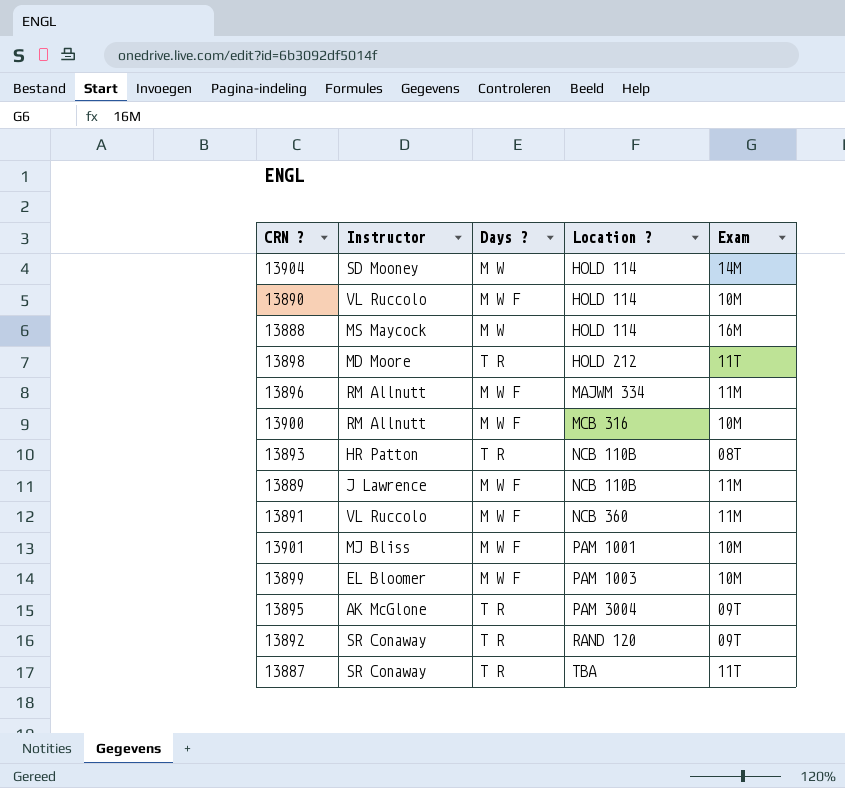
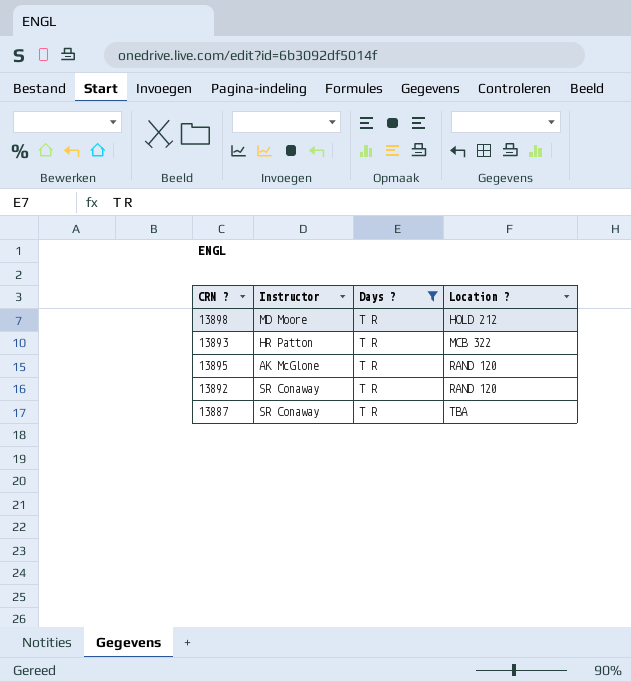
filter: none -> Days ? = T R
column Exam | position: 5 -> none
13893 | Location ?: NCB 110B -> MCB 322
13895 | Location ?: PAM 3004 -> RAND 120

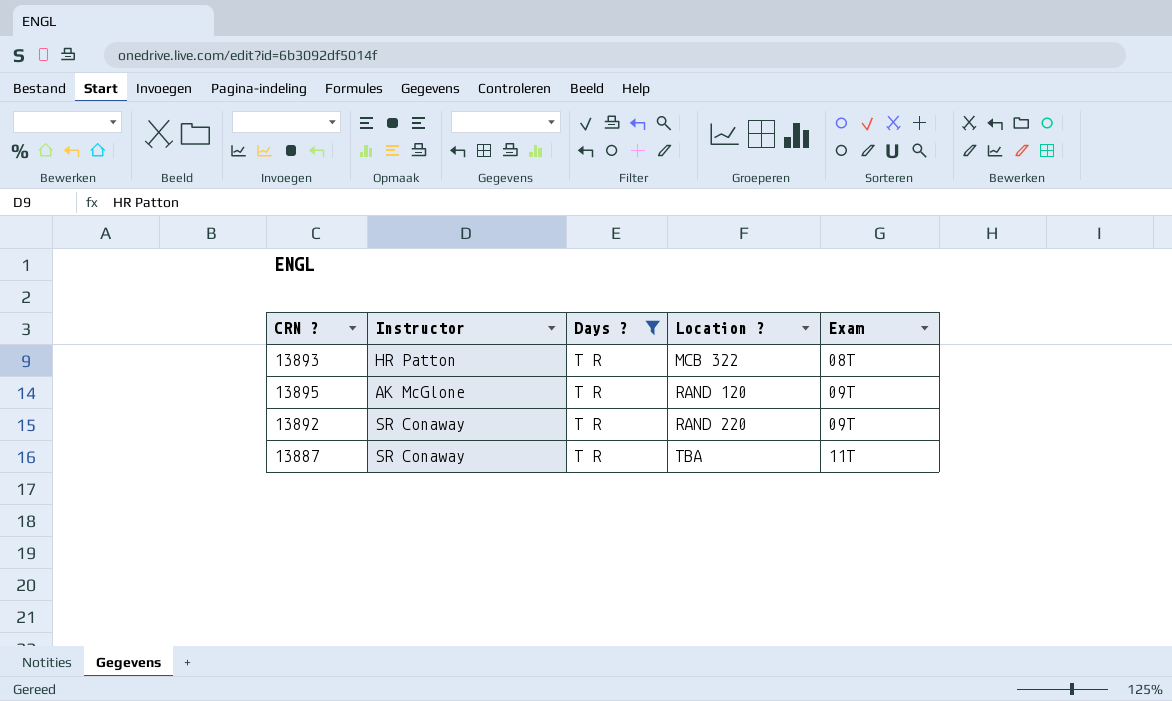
column Exam | position: none -> 5
row 13898: MD Moore | T R | HOLD 212 -> none
13892 | Location ?: RAND 120 -> RAND 220

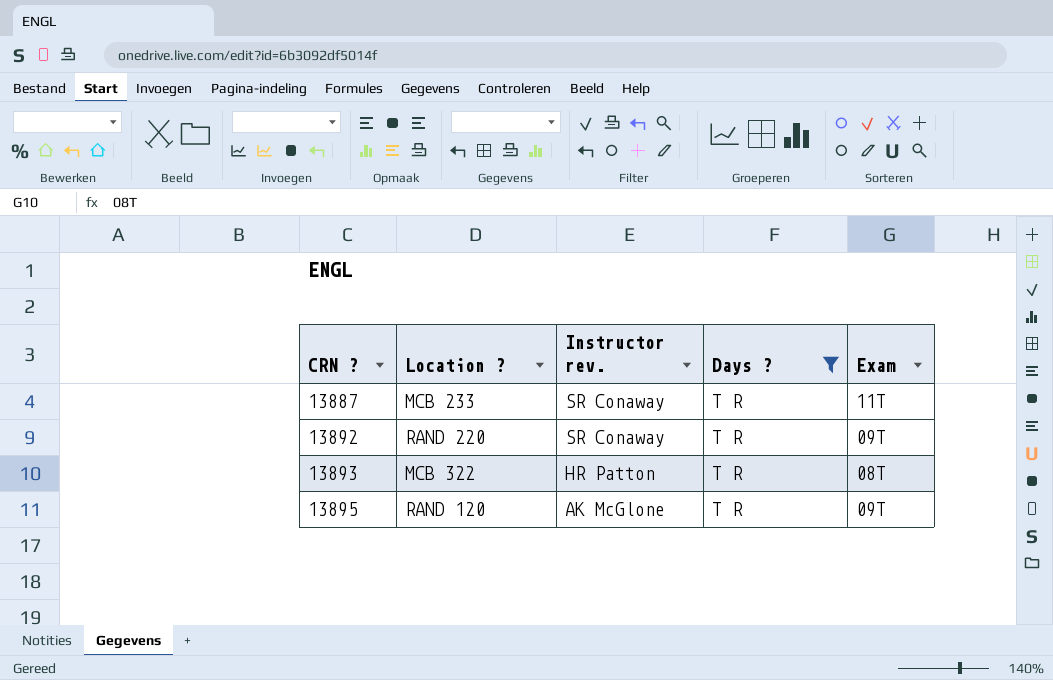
row order: Location ? ascending -> CRN ? ascending
column Location ? | position: 4 -> 2
column name: Instructor -> Instructor rev.
13887 | Location ?: TBA -> MCB 233

